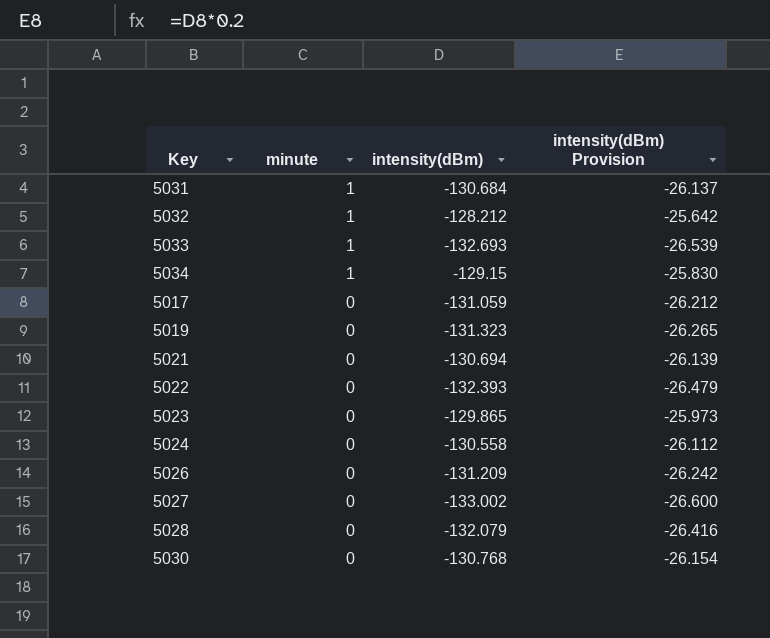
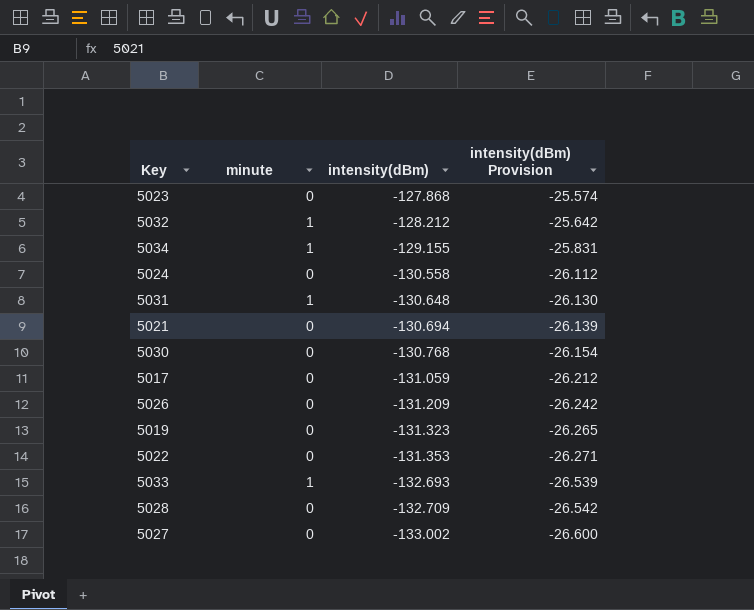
row order: minute descending -> intensity(dBm) descending
5023 | intensity(dBm): -129.865 -> -127.868
5023 | intensity(dBm) Provision: -25.973 -> -25.574
5034 | intensity(dBm): -129.15 -> -129.155
5034 | intensity(dBm) Provision: -25.830 -> -25.831
5031 | intensity(dBm): -130.684 -> -130.648
5031 | intensity(dBm) Provision: -26.137 -> -26.130
5022 | intensity(dBm): -132.393 -> -131.353
5022 | intensity(dBm) Provision: -26.479 -> -26.271
5028 | intensity(dBm): -132.079 -> -132.709
5028 | intensity(dBm) Provision: -26.416 -> -26.542

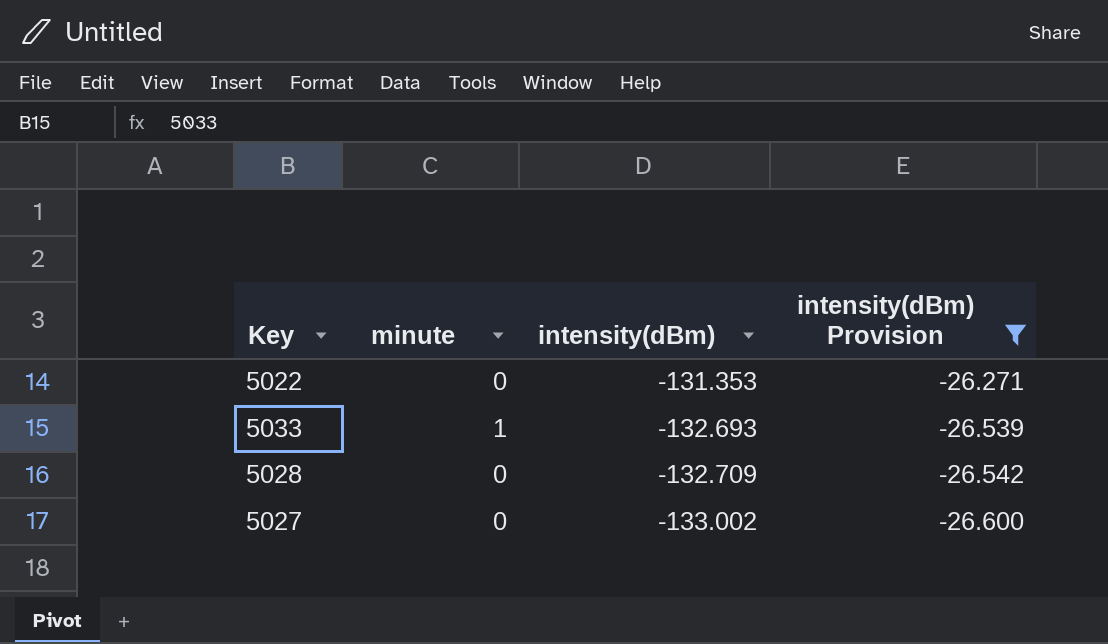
filter: none -> intensity(dBm) Provision <= -26.271

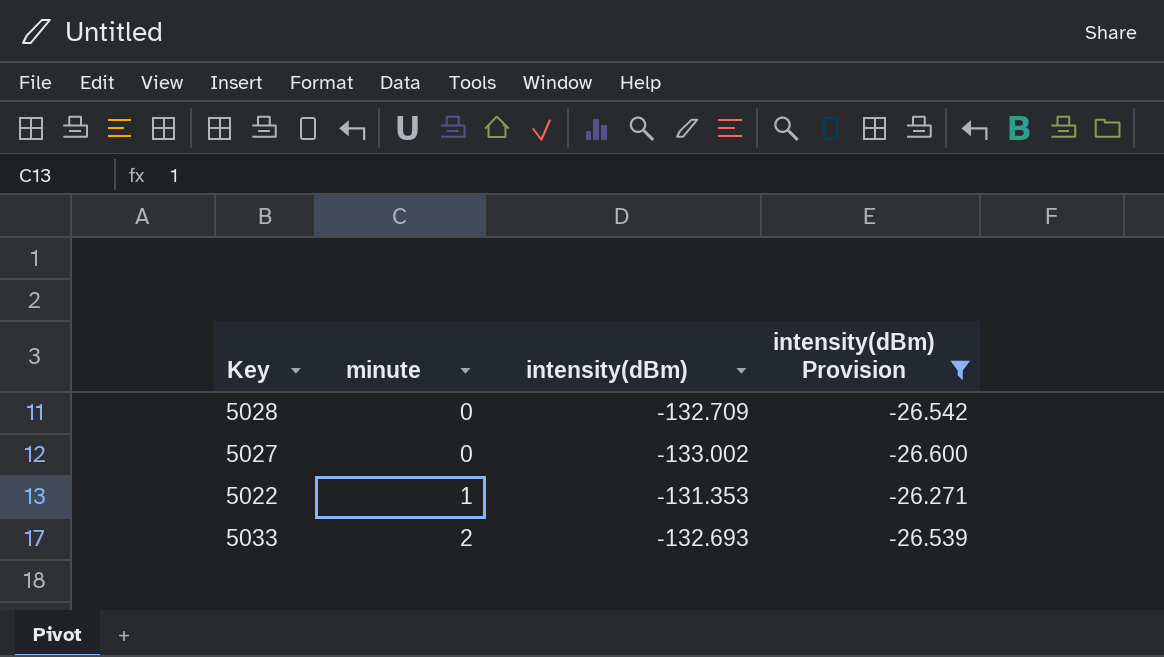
row order: intensity(dBm) descending -> minute ascending
5022 | minute: 0 -> 1
5033 | minute: 1 -> 2

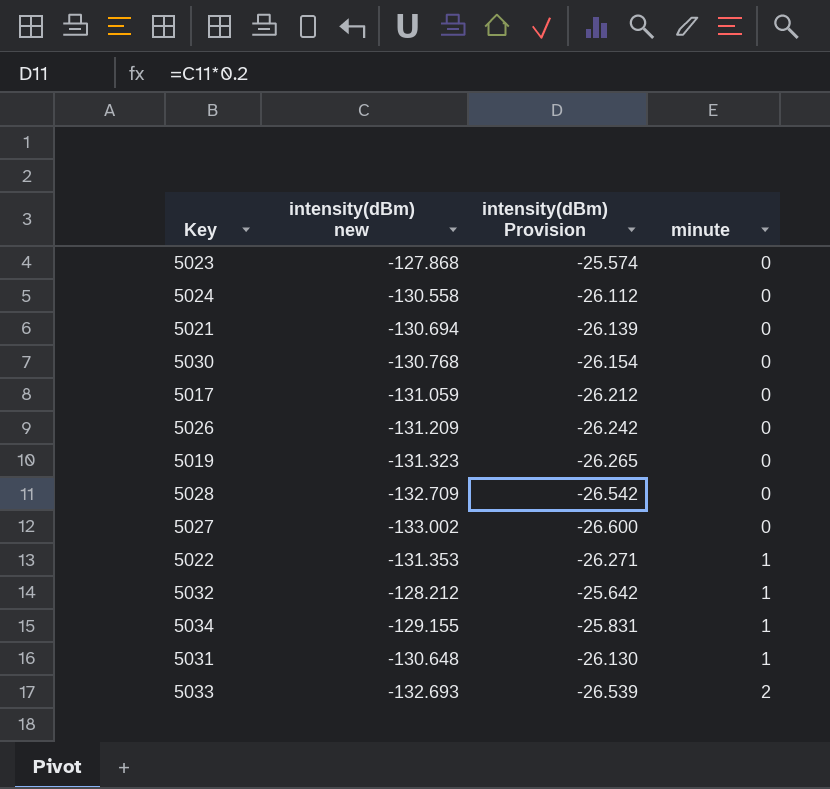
filter: intensity(dBm) Provision <= -26.271 -> none
column name: intensity(dBm) -> intensity(dBm) new
column minute | position: 2 -> 4

